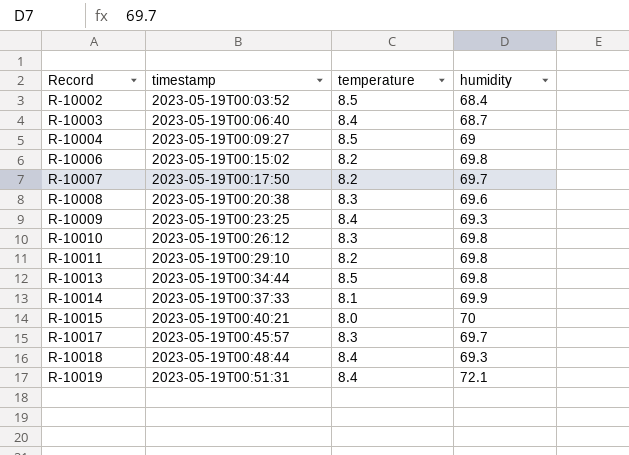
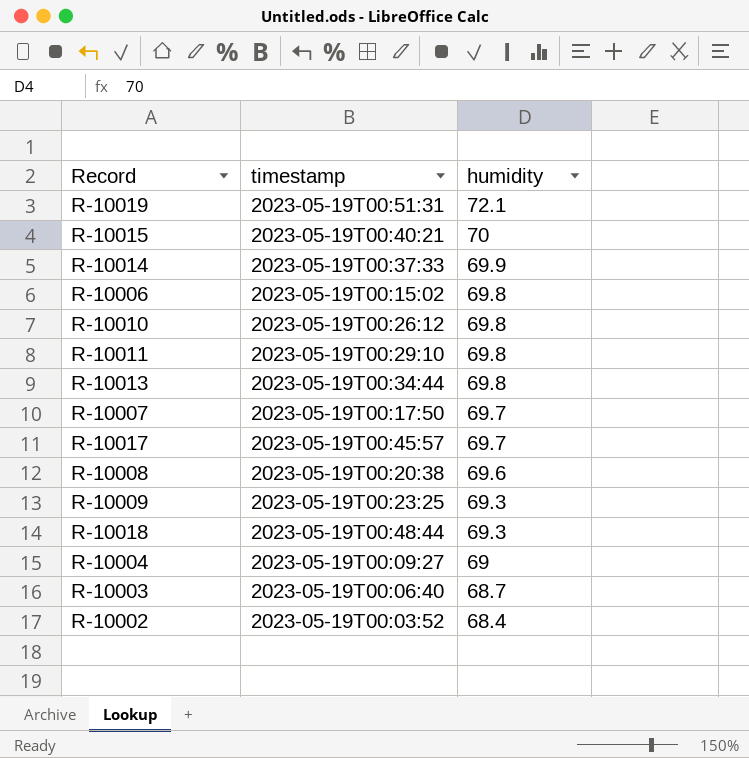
row order: Record ascending -> humidity descending
column temperature | position: 3 -> none

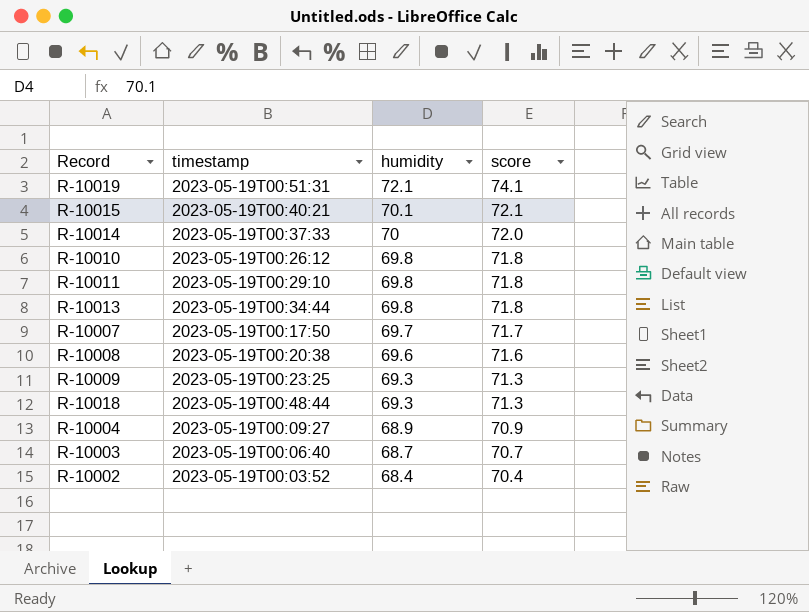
column score | formula: none -> [humidity] + 2
row R-10006: 2023-05-19T00:15:02 | 69.8 -> none
row R-10017: 2023-05-19T00:45:57 | 69.7 -> none
R-10015 | humidity: 70 -> 70.1
R-10014 | humidity: 69.9 -> 70
R-10004 | humidity: 69 -> 68.9

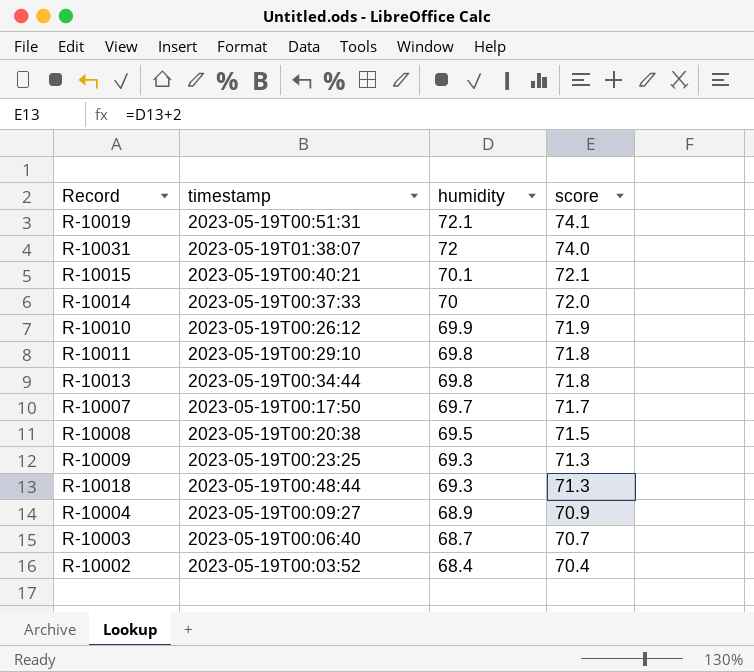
row R-10031: none -> 2023-05-19T01:38:07 | 72 | 74.0
R-10010 | humidity: 69.8 -> 69.9
R-10010 | score: 71.8 -> 71.9
R-10008 | humidity: 69.6 -> 69.5
R-10008 | score: 71.6 -> 71.5

